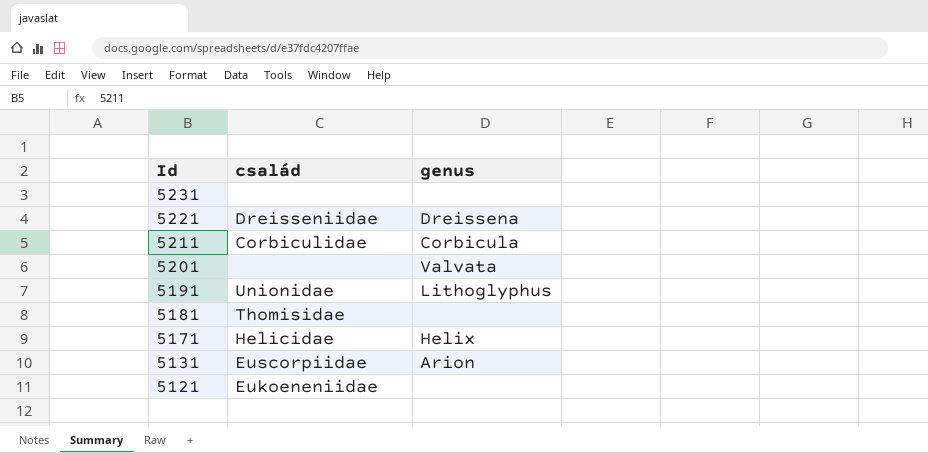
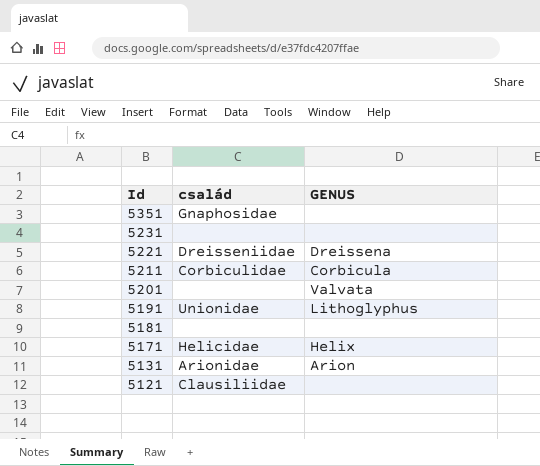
column name: genus -> GENUS
row 5351: none -> Gnaphosidae | none
5181 | család: Thomisidae -> none
5131 | család: Euscorpiidae -> Arionidae
5121 | család: Eukoeneniidae -> Clausiliidae

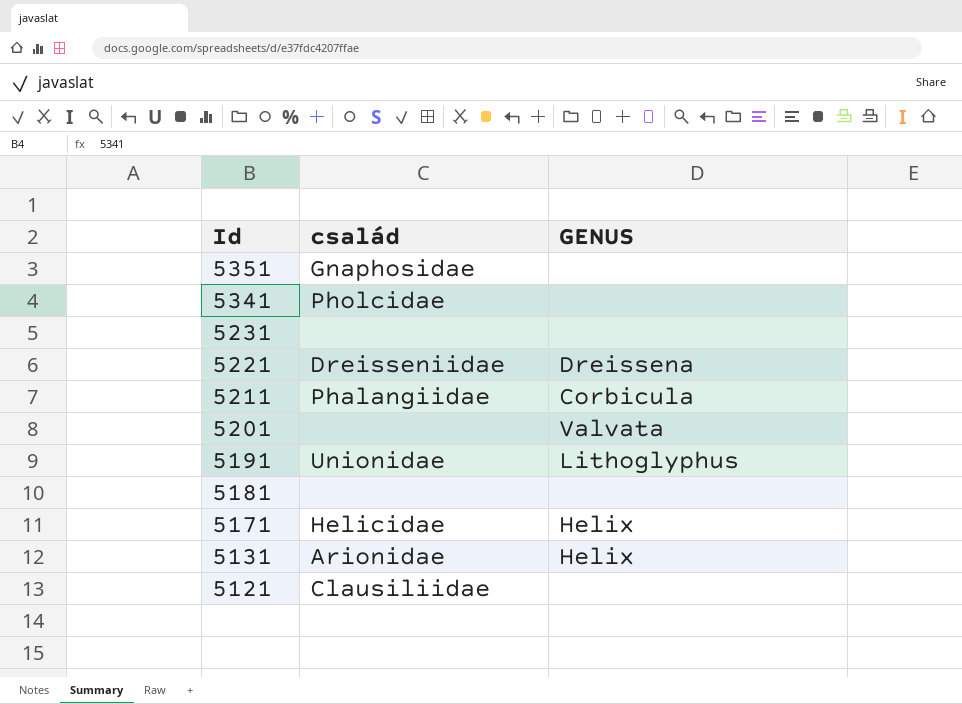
row 5341: none -> Pholcidae | none
5211 | család: Corbiculidae -> Phalangiidae
5131 | GENUS: Arion -> Helix

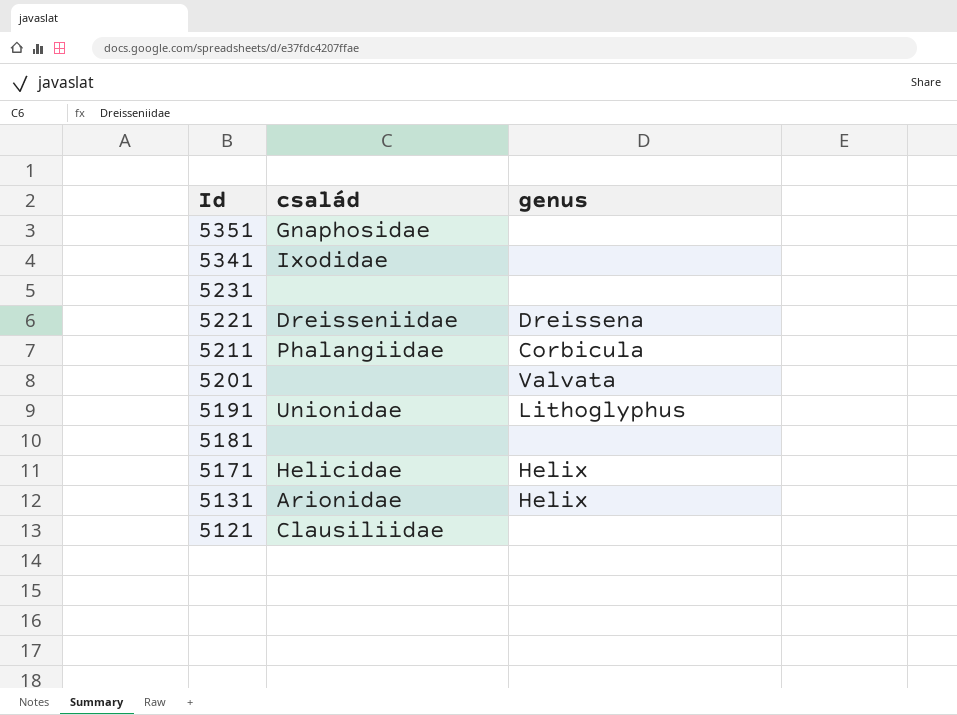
column name: GENUS -> genus
5341 | család: Pholcidae -> Ixodidae

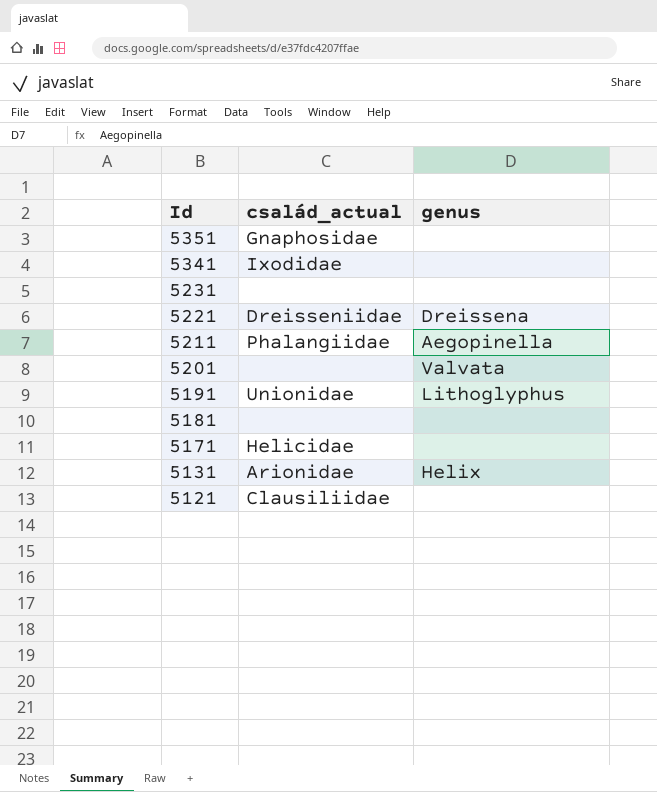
column name: család -> család_actual
5211 | genus: Corbicula -> Aegopinella
5171 | genus: Helix -> none

